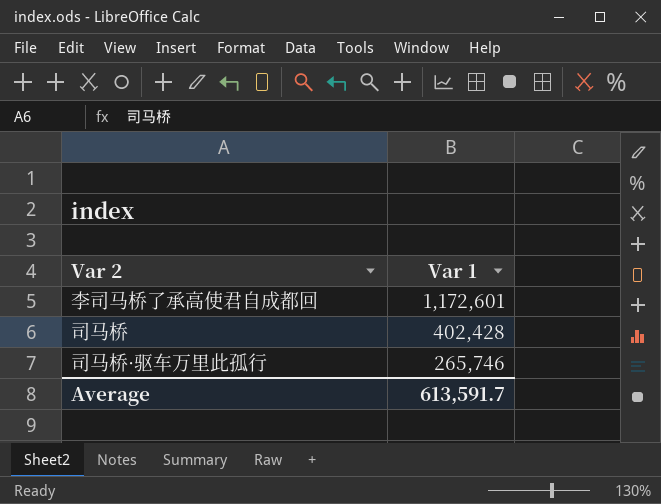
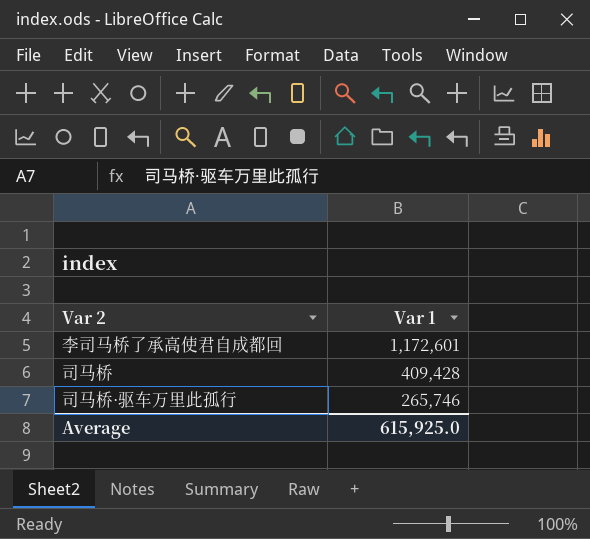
司马桥 | Var 1: 402,428 -> 409,428
Average | Var 1: 613,591.7 -> 615,925.0

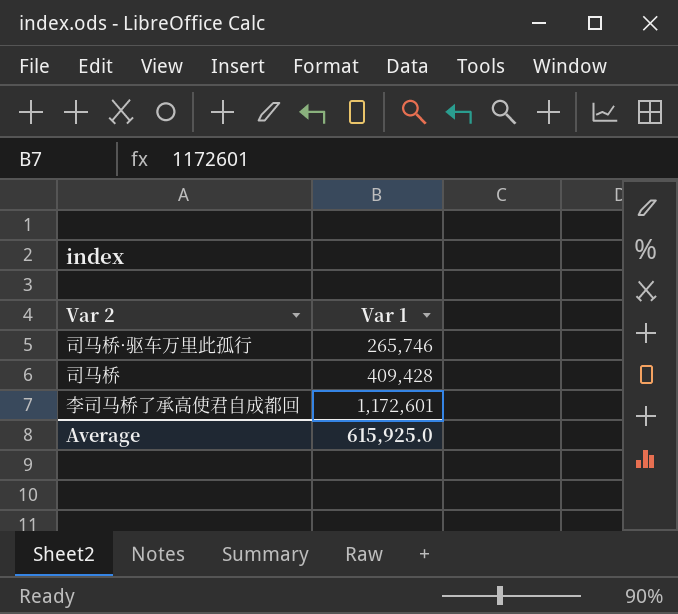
row order: Var 1 descending -> Var 1 ascending

